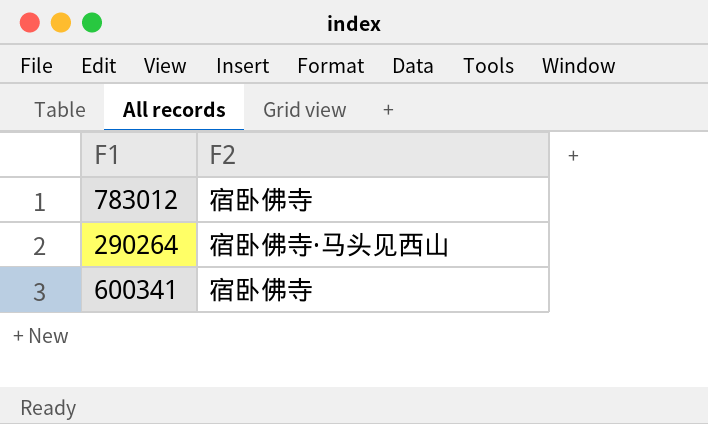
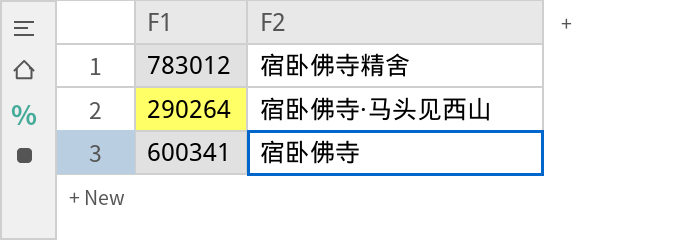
783012 | F2: 宿卧佛寺 -> 宿卧佛寺精舍

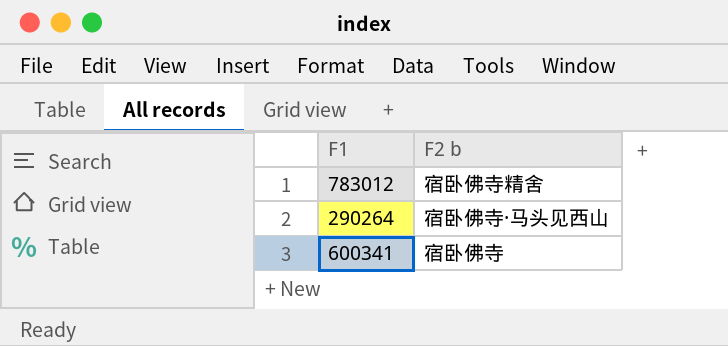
column name: F2 -> F2 b

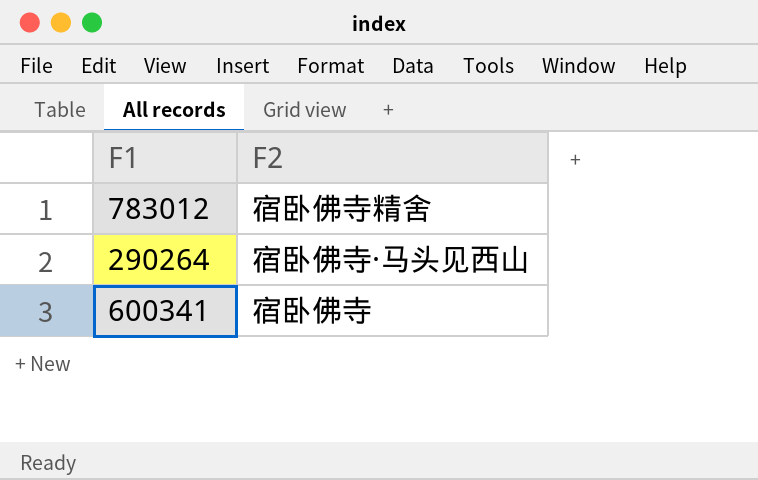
column name: F2 b -> F2

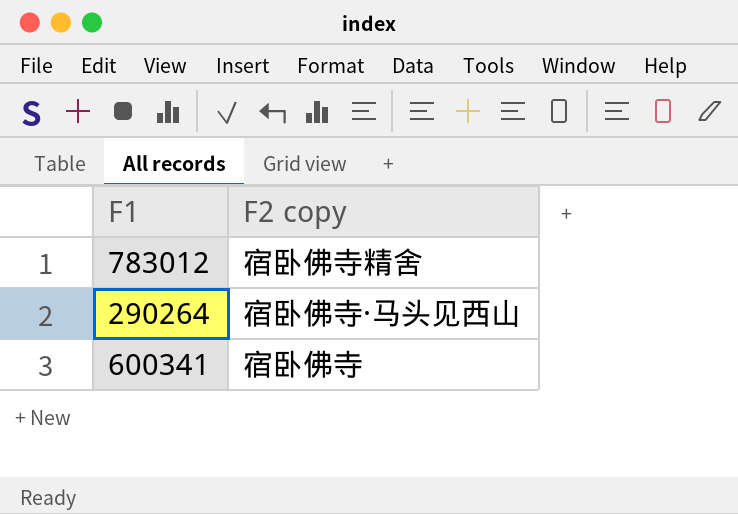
column name: F2 -> F2 copy

